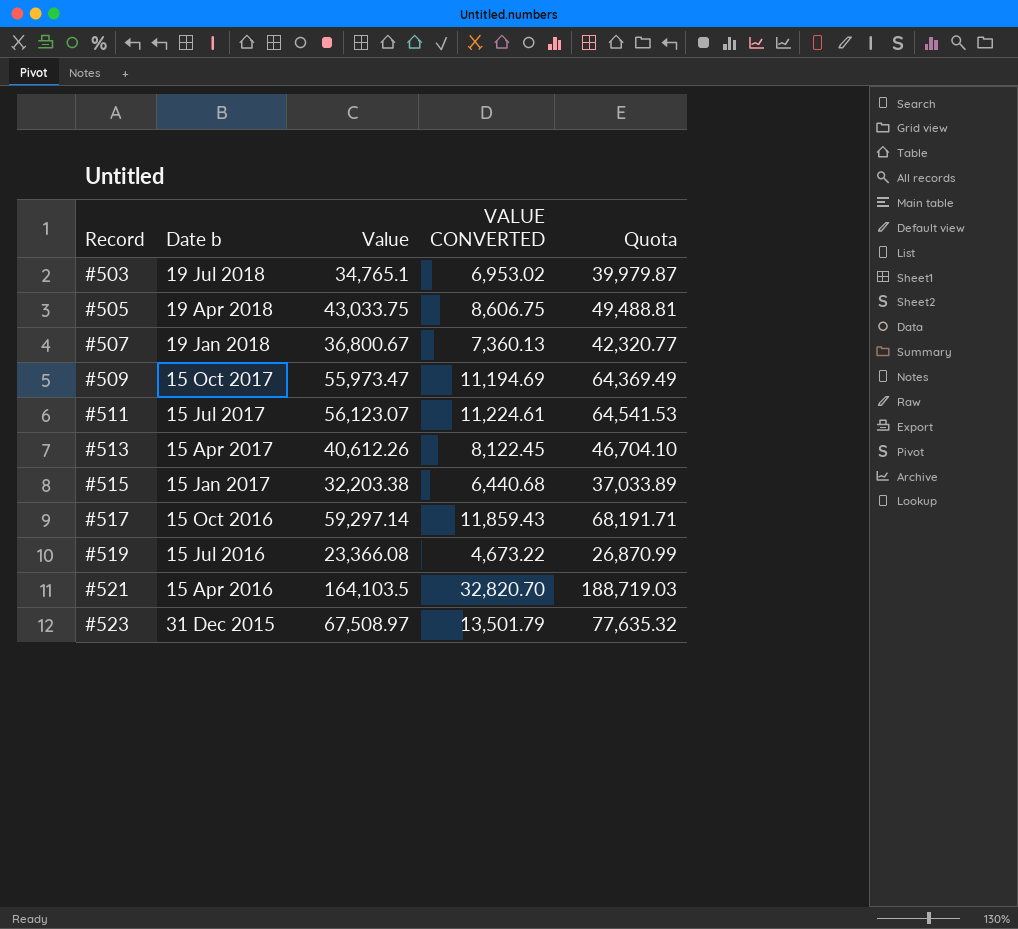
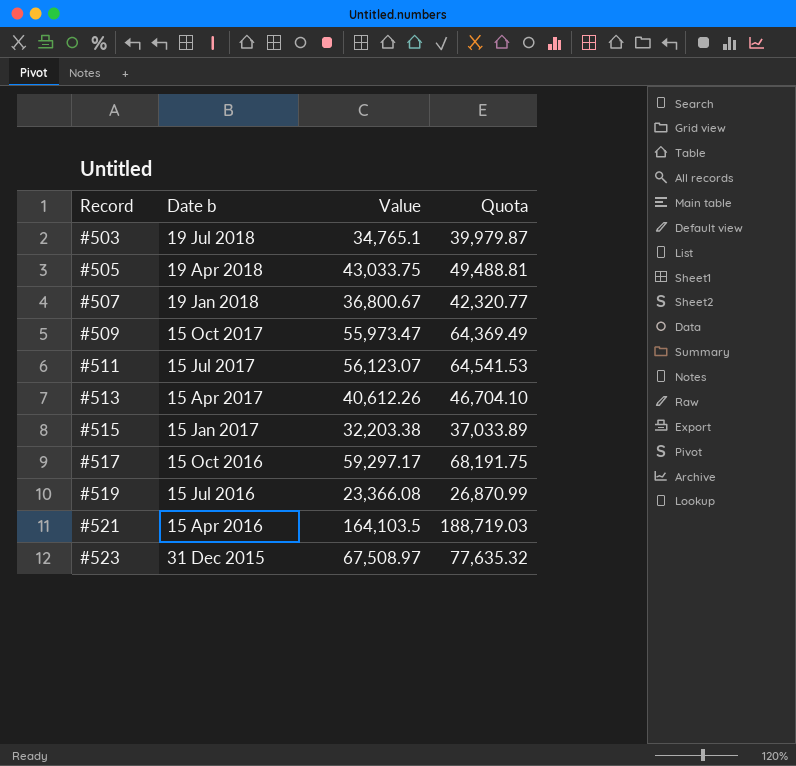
column VALUE CONVERTED | formula: [Value] * 0.2 -> none
#517 | Value: 59,297.14 -> 59,297.17
#517 | Quota: 68,191.71 -> 68,191.75

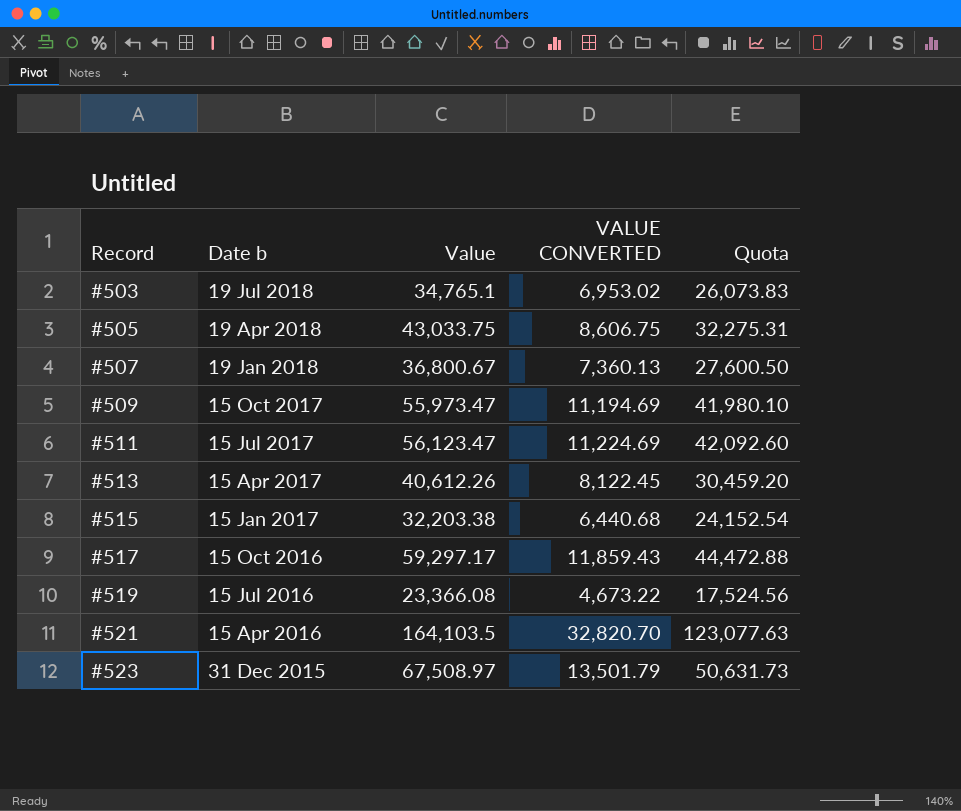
column VALUE CONVERTED | formula: none -> [Value] * 0.2
column Quota | formula: [Value] * 1.15 -> [Value] * 0.75
#511 | Value: 56,123.07 -> 56,123.47

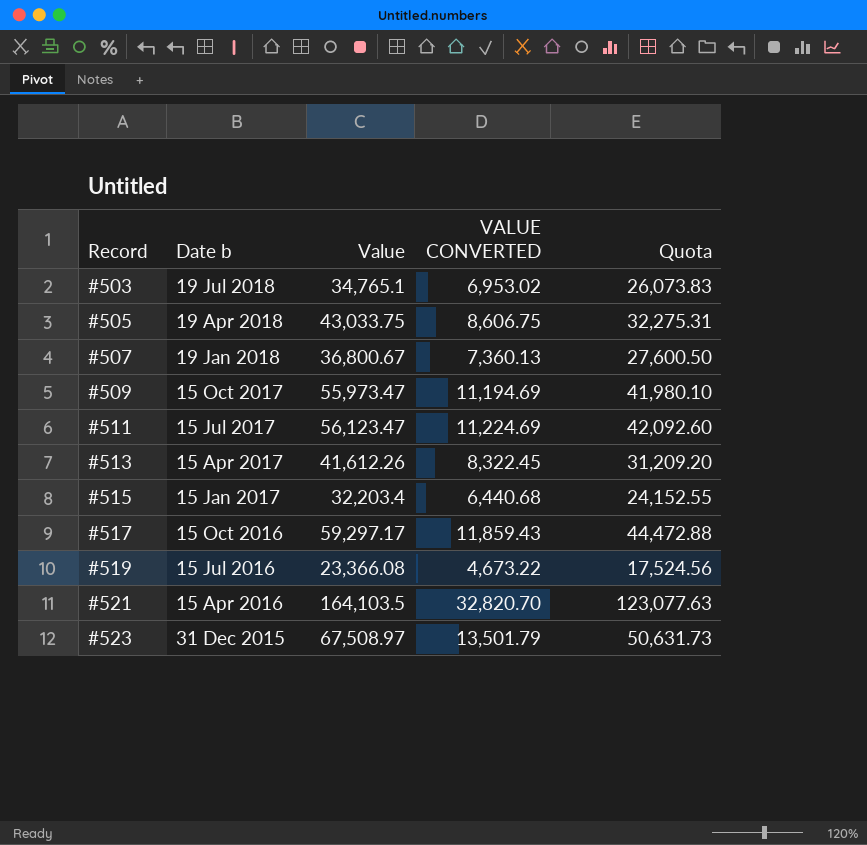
#513 | Value: 40,612.26 -> 41,612.26
#513 | VALUE CONVERTED: 8,122.45 -> 8,322.45
#513 | Quota: 30,459.20 -> 31,209.20
#515 | Value: 32,203.38 -> 32,203.4
#515 | Quota: 24,152.54 -> 24,152.55

